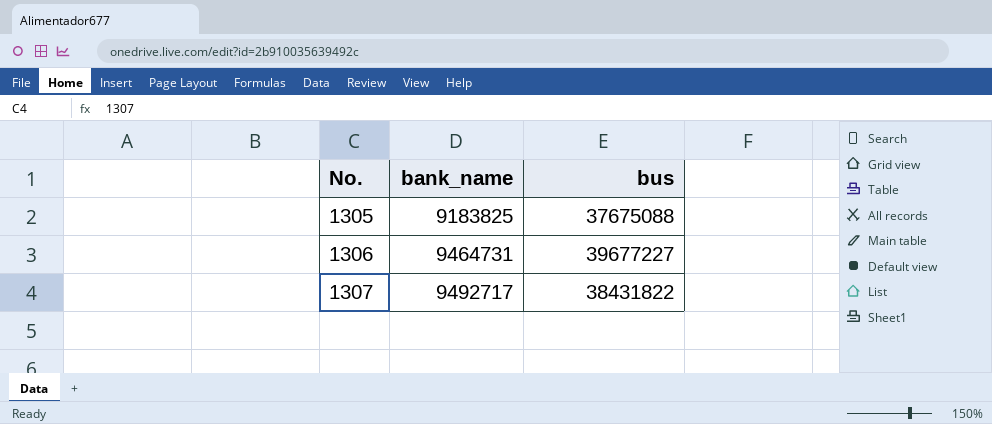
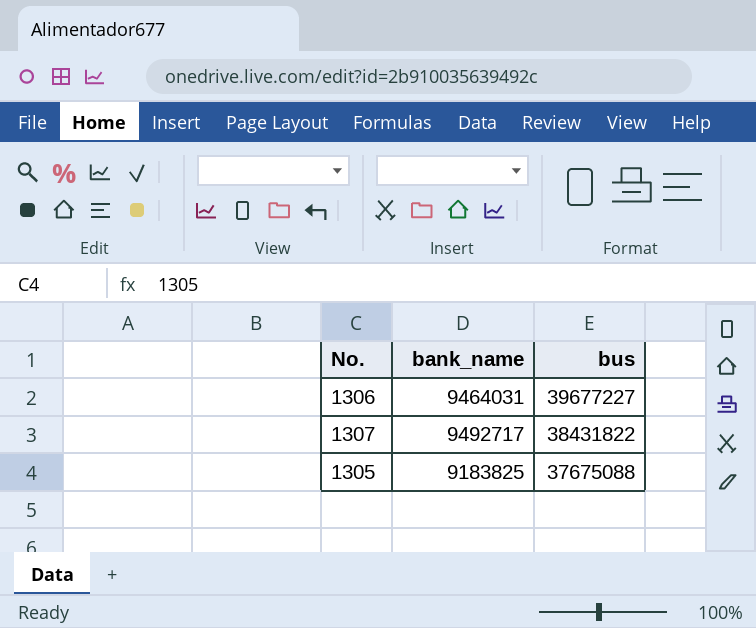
row order: No. ascending -> bus descending
1306 | bank_name: 9464731 -> 9464031

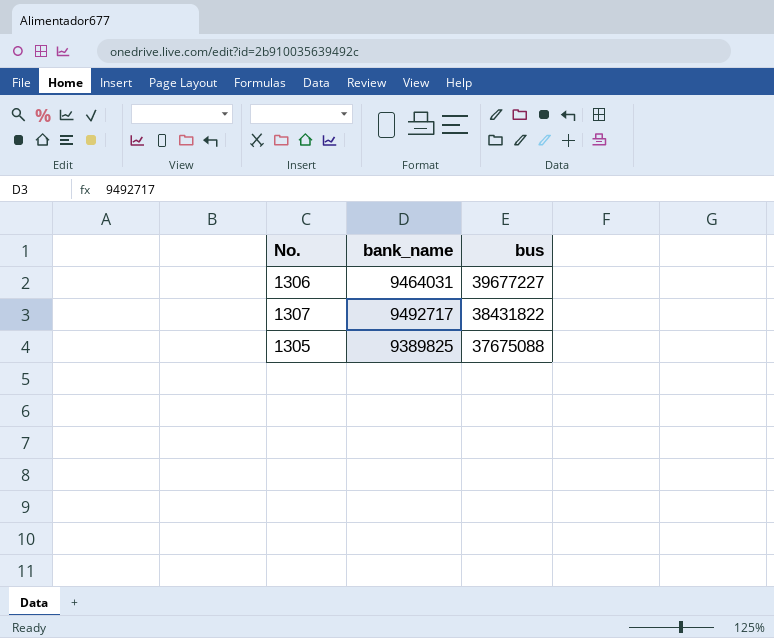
1305 | bank_name: 9183825 -> 9389825

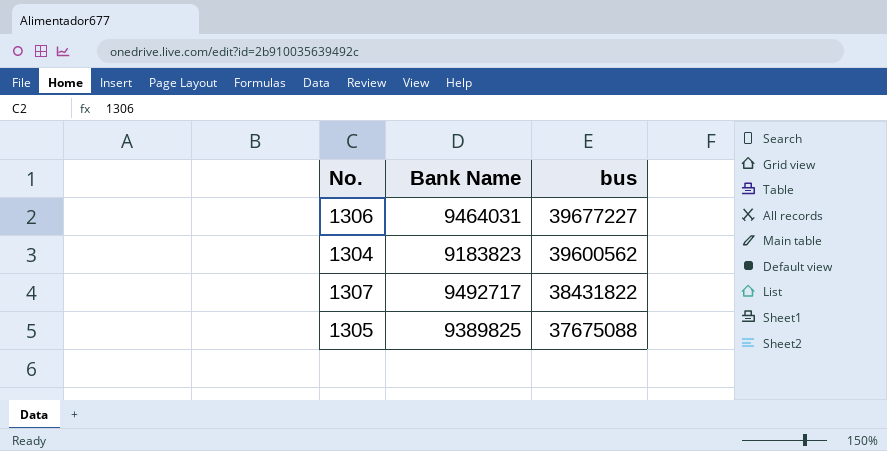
column name: bank_name -> Bank Name
row 1304: none -> 9183823 | 39600562

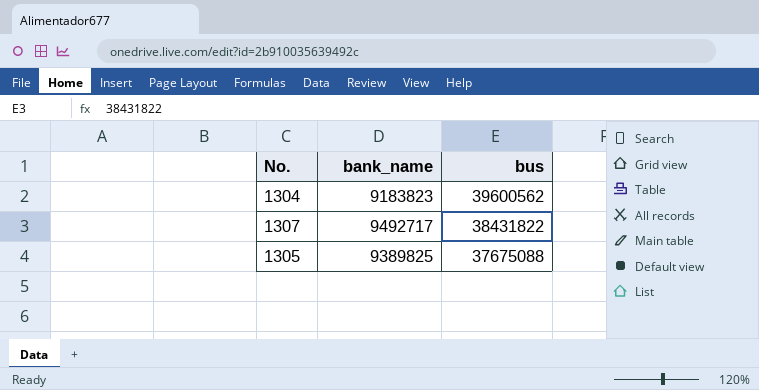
column name: Bank Name -> bank_name
row 1306: 9464031 | 39677227 -> none

